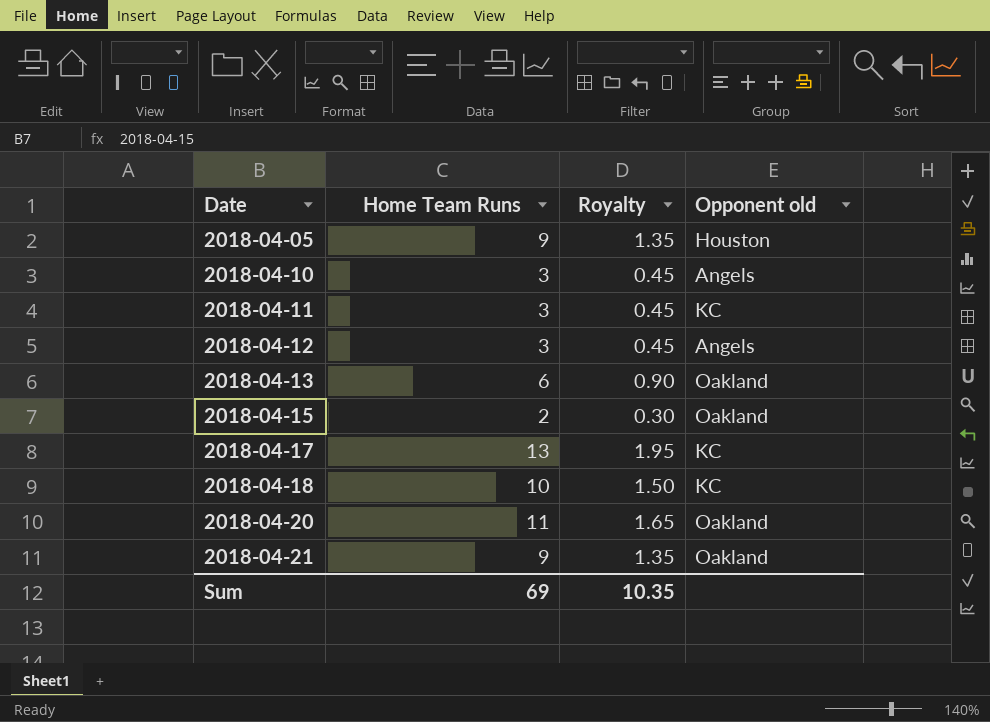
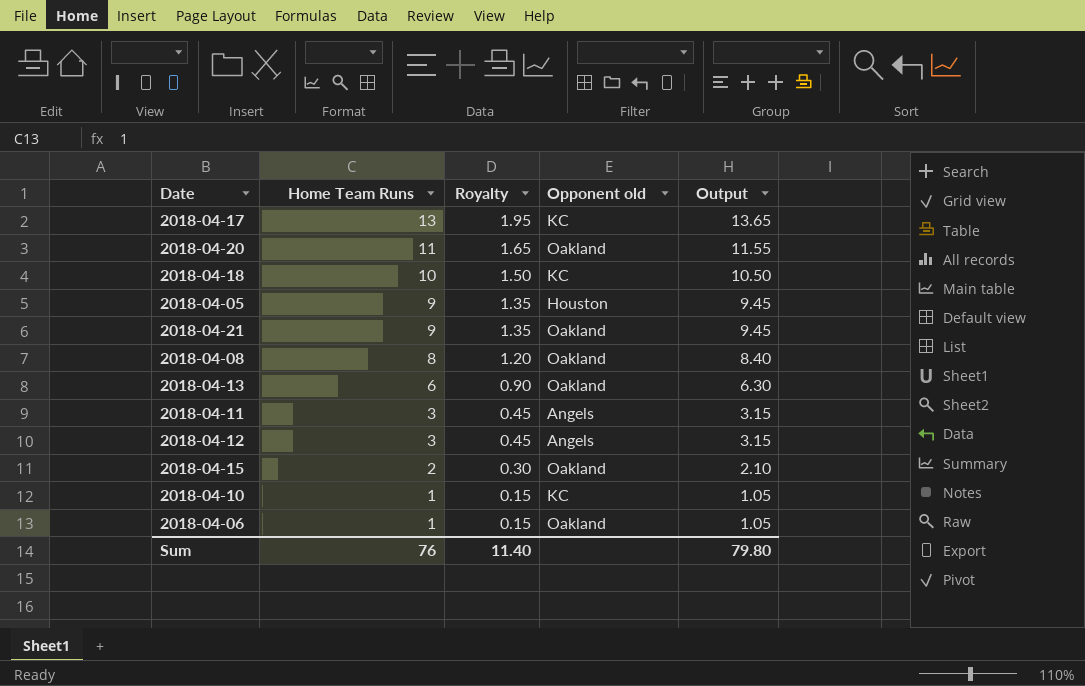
row order: Date ascending -> Home Team Runs descending
column Output | formula: none -> [Home Team Runs] * 1.05
row 2018-04-08: none -> 8 | 1.20 | Oakland | 8.40
2018-04-11 | Opponent old: KC -> Angels
2018-04-10 | Home Team Runs: 3 -> 1
2018-04-10 | Royalty: 0.45 -> 0.15
2018-04-10 | Opponent old: Angels -> KC
row 2018-04-06: none -> 1 | 0.15 | Oakland | 1.05
Sum | Home Team Runs: 69 -> 76
Sum | Royalty: 10.35 -> 11.40

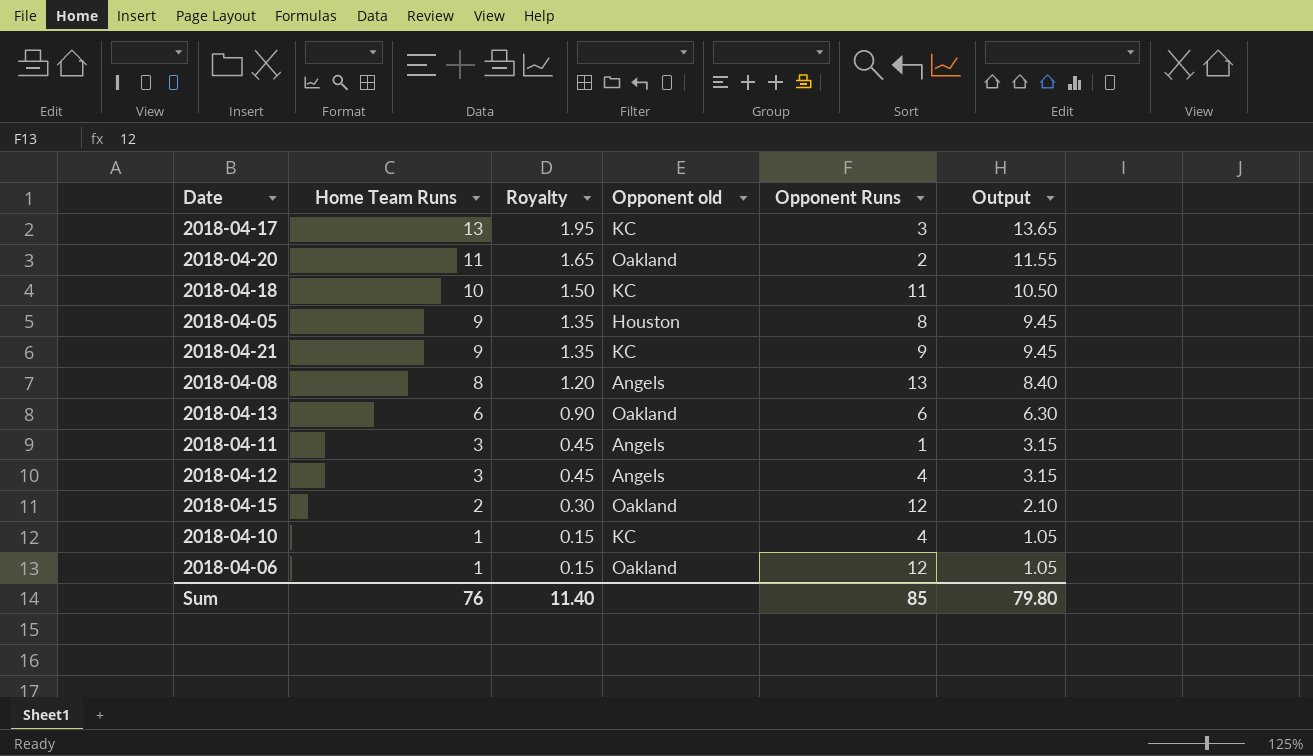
column Opponent Runs | position: none -> 5
2018-04-21 | Opponent old: Oakland -> KC
2018-04-08 | Opponent old: Oakland -> Angels

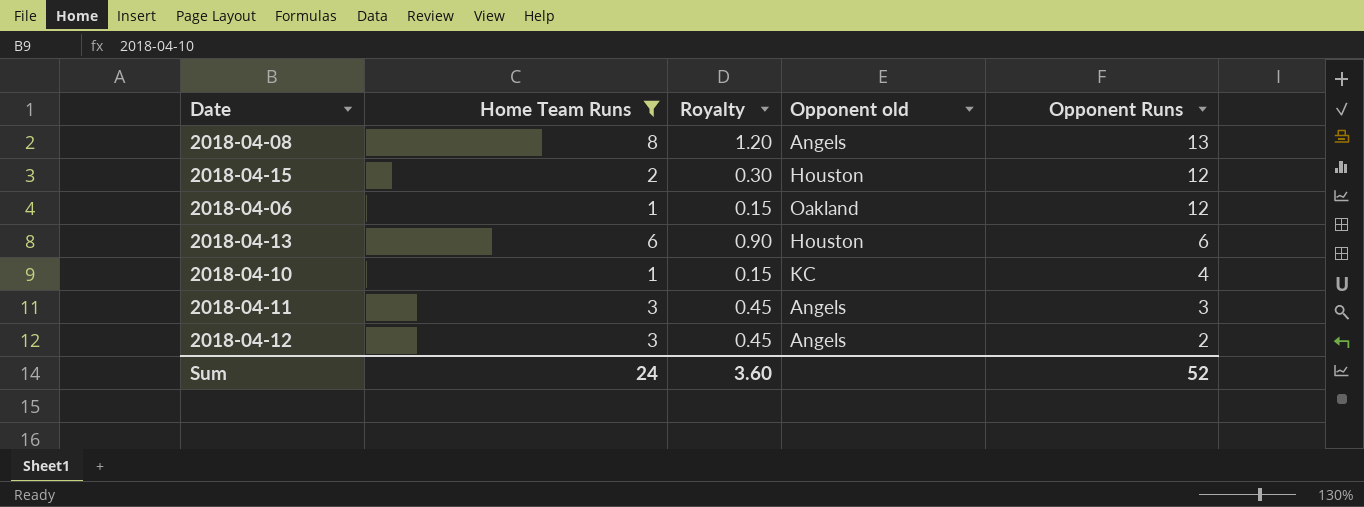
filter: none -> Home Team Runs <= 8
row order: Home Team Runs descending -> Opponent Runs descending
column Output | formula: [Home Team Runs] * 1.05 -> none
2018-04-15 | Opponent old: Oakland -> Houston
2018-04-13 | Opponent old: Oakland -> Houston
2018-04-11 | Opponent Runs: 1 -> 3
2018-04-12 | Opponent Runs: 4 -> 2
Sum | Home Team Runs: 76 -> 24
Sum | Royalty: 11.40 -> 3.60
Sum | Opponent Runs: 85 -> 52

